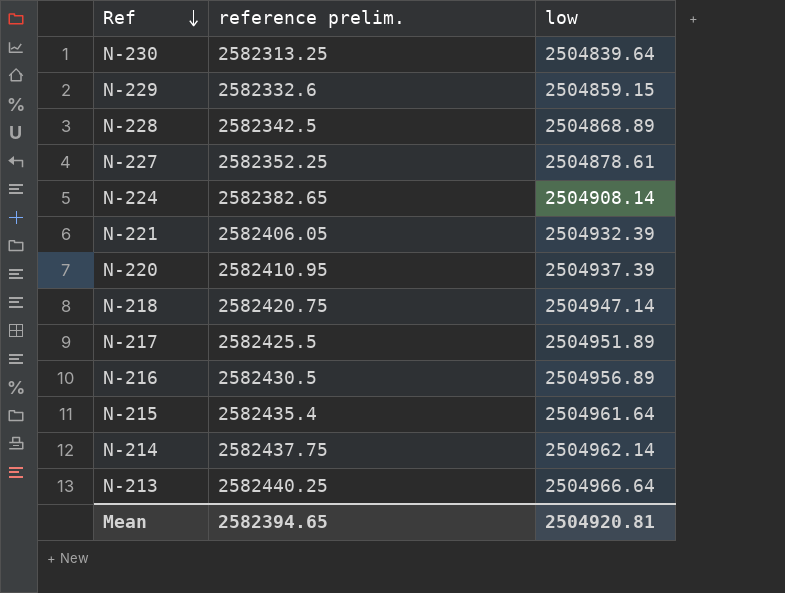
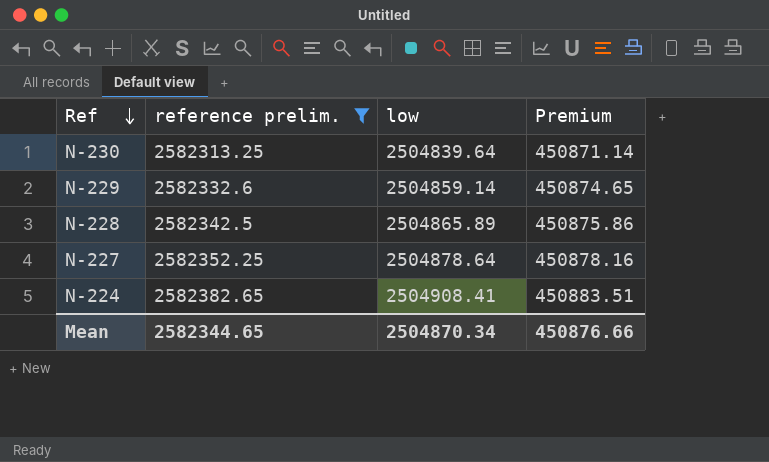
filter: none -> reference prelim. <= 2582382.65
column Premium | formula: none -> [low] * 0.18
N-229 | low: 2504859.15 -> 2504859.14
N-228 | low: 2504868.89 -> 2504865.89
N-227 | low: 2504878.61 -> 2504878.64
N-224 | low: 2504908.14 -> 2504908.41
Mean | reference prelim.: 2582394.65 -> 2582344.65
Mean | low: 2504920.81 -> 2504870.34

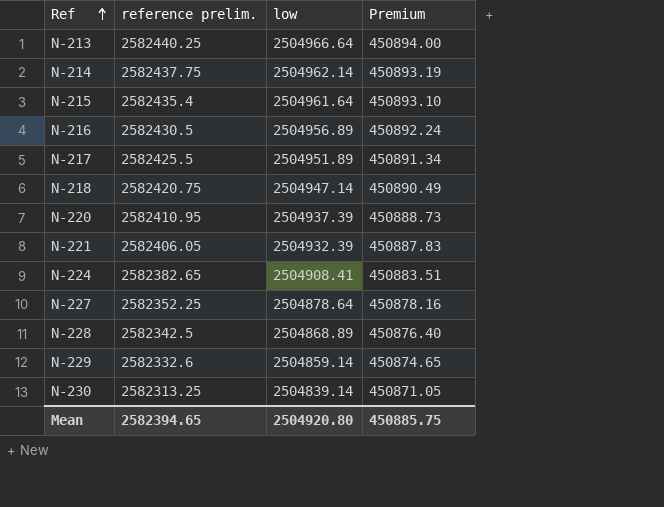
filter: reference prelim. <= 2582382.65 -> none
row order: Ref descending -> Ref ascending
N-228 | low: 2504865.89 -> 2504868.89
N-228 | Premium: 450875.86 -> 450876.40
N-230 | low: 2504839.64 -> 2504839.14
N-230 | Premium: 450871.14 -> 450871.05
Mean | reference prelim.: 2582344.65 -> 2582394.65
Mean | low: 2504870.34 -> 2504920.80
Mean | Premium: 450876.66 -> 450885.75

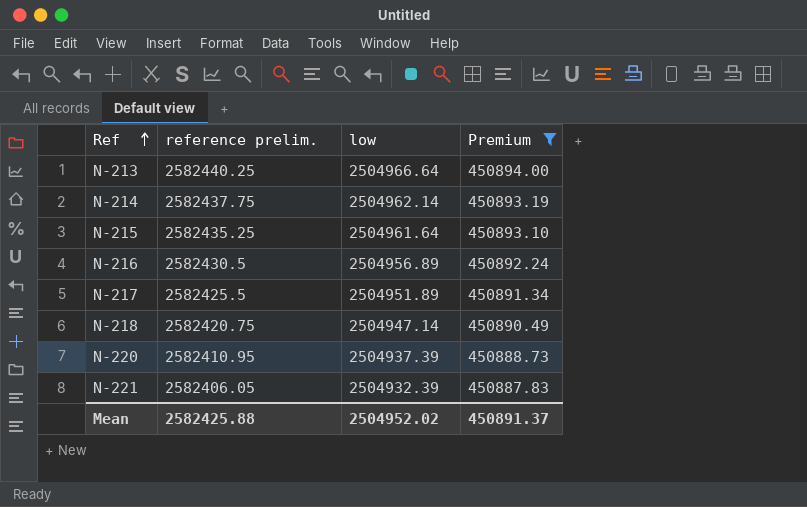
filter: none -> Premium >= 450887.83
N-215 | reference prelim.: 2582435.4 -> 2582435.25
Mean | reference prelim.: 2582394.65 -> 2582425.88
Mean | low: 2504920.80 -> 2504952.02
Mean | Premium: 450885.75 -> 450891.37

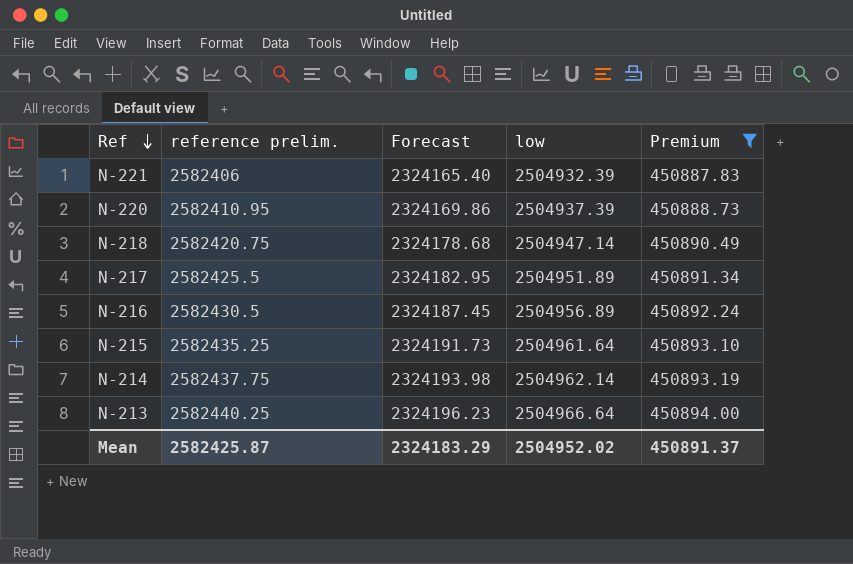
row order: Ref ascending -> Ref descending
column Forecast | formula: none -> [reference prelim.] * 0.9
N-221 | reference prelim.: 2582406.05 -> 2582406
Mean | reference prelim.: 2582425.88 -> 2582425.87

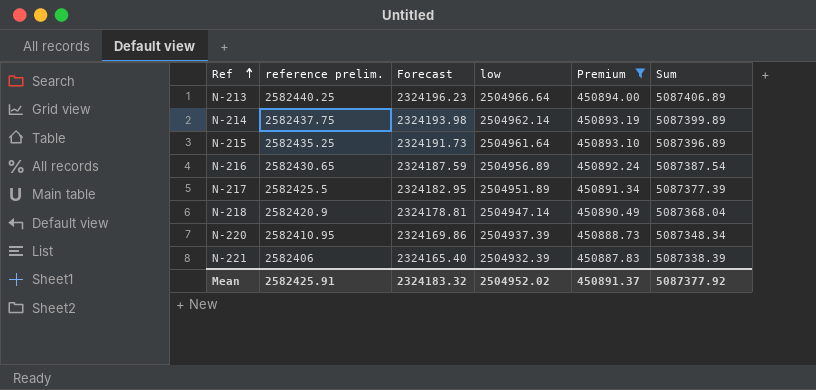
row order: Ref descending -> Ref ascending
column Sum | formula: none -> [reference prelim.] + [low]
N-216 | reference prelim.: 2582430.5 -> 2582430.65
N-216 | Forecast: 2324187.45 -> 2324187.59
N-218 | reference prelim.: 2582420.75 -> 2582420.9
N-218 | Forecast: 2324178.68 -> 2324178.81
Mean | reference prelim.: 2582425.87 -> 2582425.91
Mean | Forecast: 2324183.29 -> 2324183.32

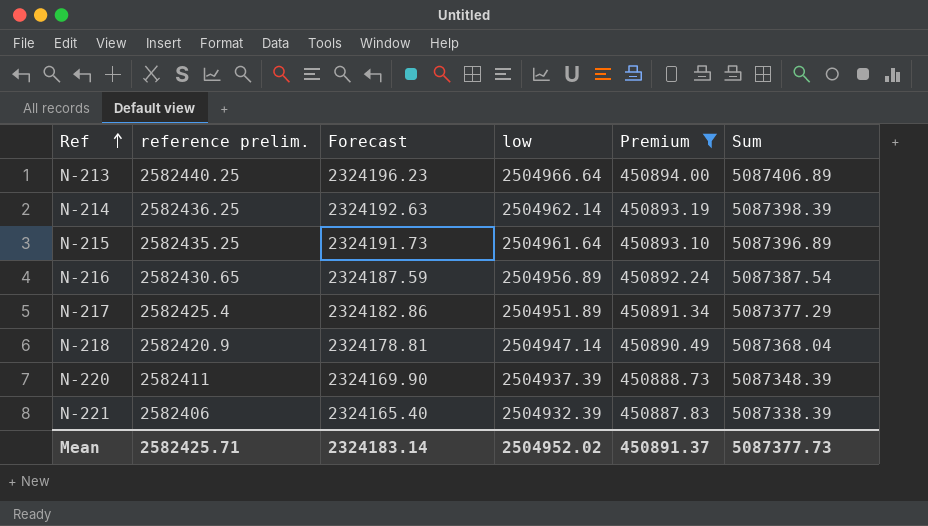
N-214 | reference prelim.: 2582437.75 -> 2582436.25
N-214 | Forecast: 2324193.98 -> 2324192.63
N-214 | Sum: 5087399.89 -> 5087398.39
N-217 | reference prelim.: 2582425.5 -> 2582425.4
N-217 | Forecast: 2324182.95 -> 2324182.86
N-217 | Sum: 5087377.39 -> 5087377.29
N-220 | reference prelim.: 2582410.95 -> 2582411
N-220 | Forecast: 2324169.86 -> 2324169.90
N-220 | Sum: 5087348.34 -> 5087348.39
Mean | reference prelim.: 2582425.91 -> 2582425.71
Mean | Forecast: 2324183.32 -> 2324183.14
Mean | Sum: 5087377.92 -> 5087377.73

